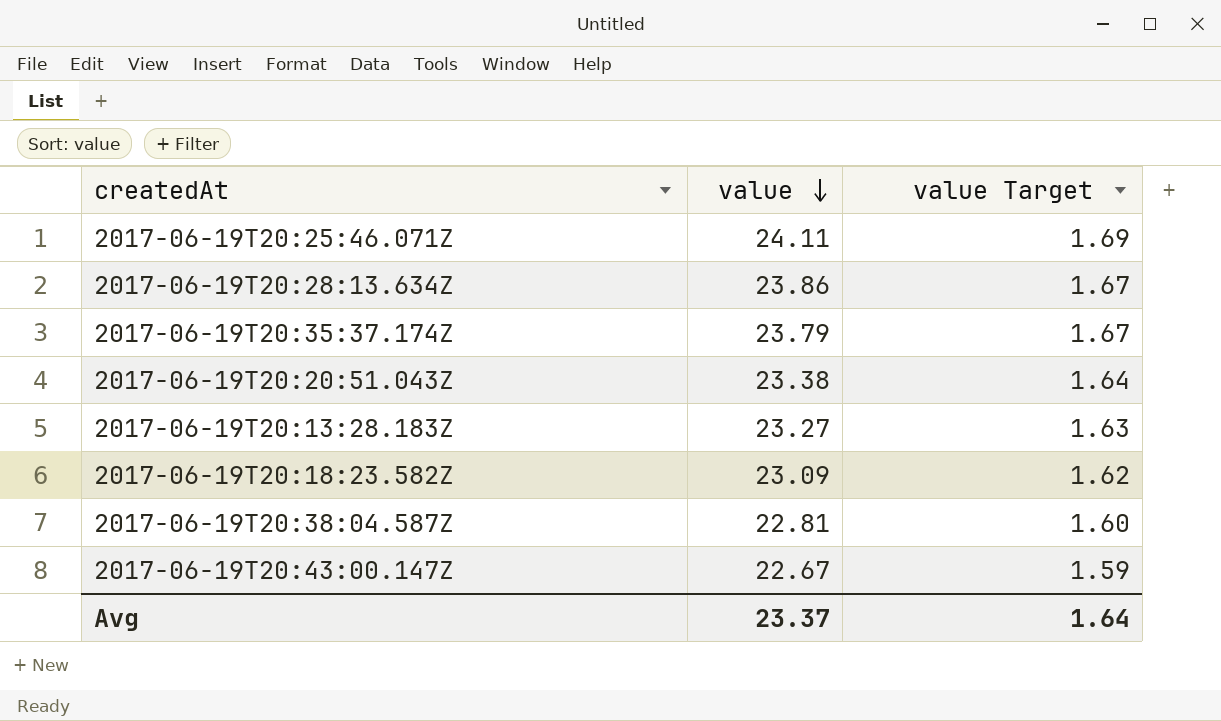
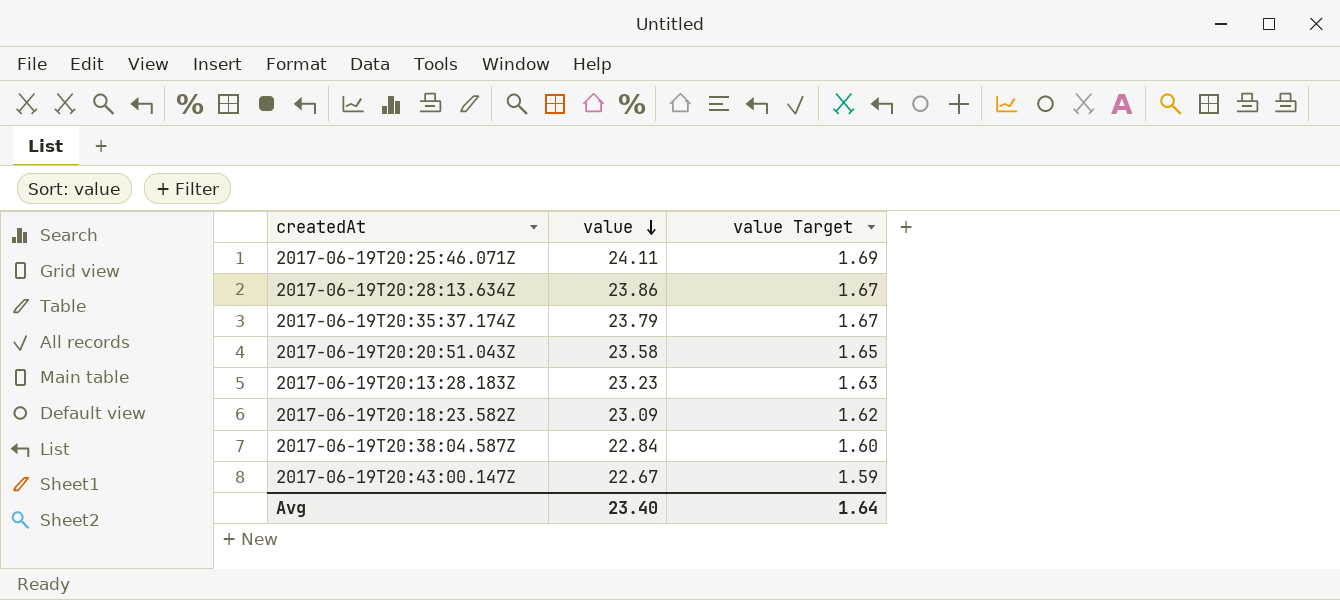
2017-06-19T20:20:51.043Z | value: 23.38 -> 23.58
2017-06-19T20:20:51.043Z | value Target: 1.64 -> 1.65
2017-06-19T20:13:28.183Z | value: 23.27 -> 23.23
2017-06-19T20:38:04.587Z | value: 22.81 -> 22.84
Avg | value: 23.37 -> 23.40

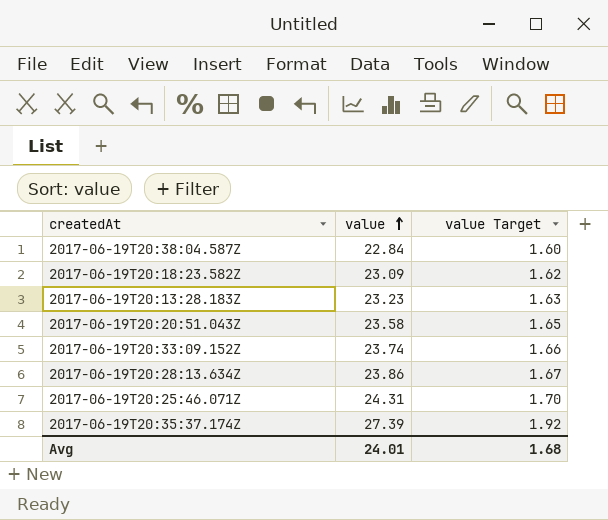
row order: value descending -> value ascending
row 2017-06-19T20:43:00.147Z: 22.67 | 1.59 -> none
row 2017-06-19T20:33:09.152Z: none -> 23.74 | 1.66
2017-06-19T20:25:46.071Z | value: 24.11 -> 24.31
2017-06-19T20:25:46.071Z | value Target: 1.69 -> 1.70
2017-06-19T20:35:37.174Z | value: 23.79 -> 27.39
2017-06-19T20:35:37.174Z | value Target: 1.67 -> 1.92
Avg | value: 23.40 -> 24.01
Avg | value Target: 1.64 -> 1.68

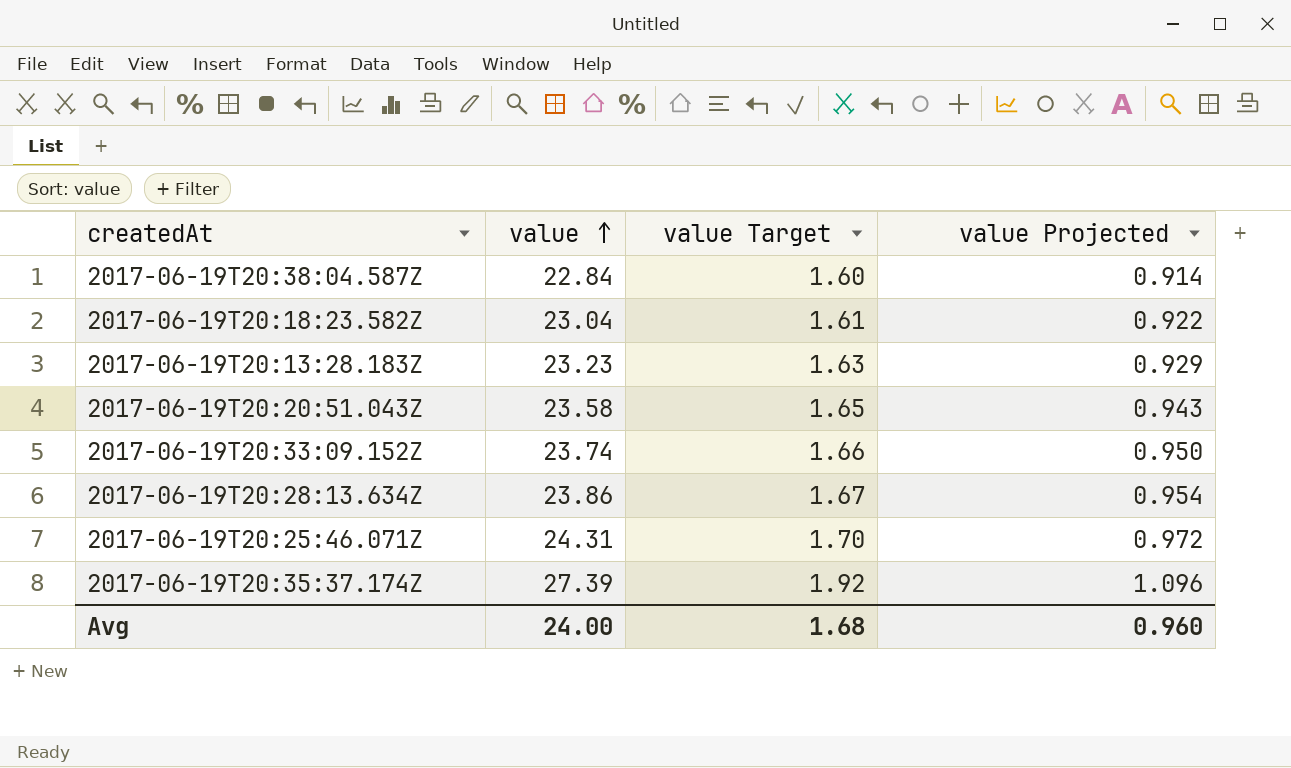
column value Projected | formula: none -> [value] * 0.04
2017-06-19T20:18:23.582Z | value: 23.09 -> 23.04
2017-06-19T20:18:23.582Z | value Target: 1.62 -> 1.61
Avg | value: 24.01 -> 24.00

